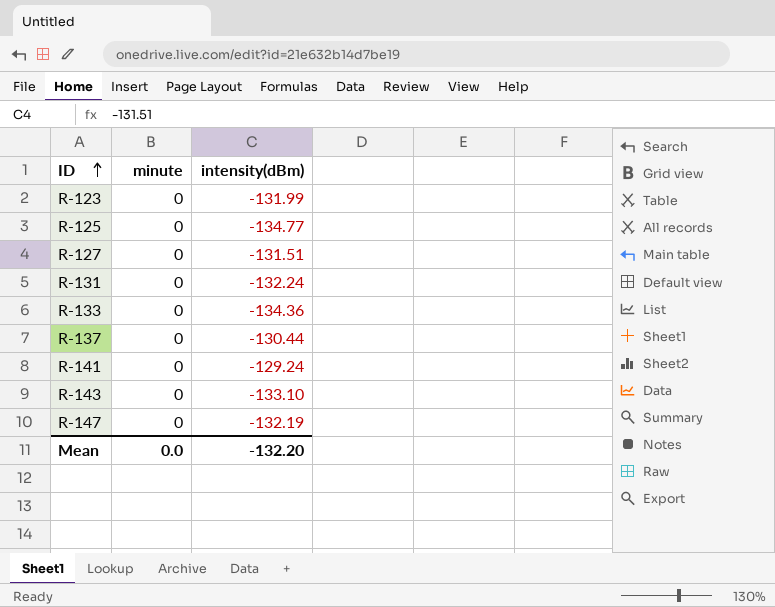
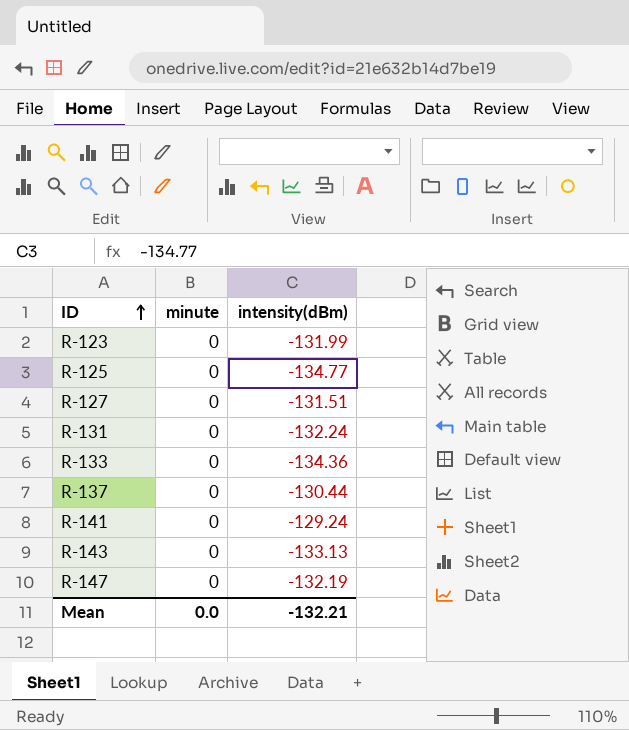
R-143 | intensity(dBm): -133.10 -> -133.13
Mean | intensity(dBm): -132.20 -> -132.21

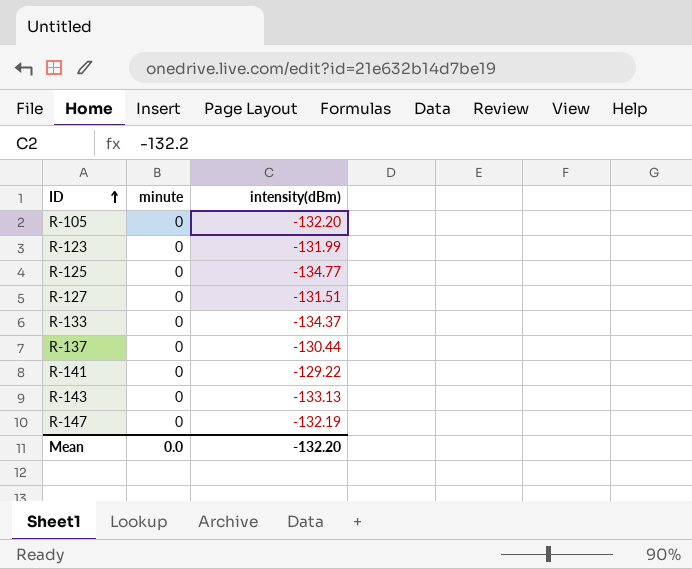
row R-131: 0 | -132.24 -> none
row R-105: none -> 0 | -132.20
R-133 | intensity(dBm): -134.36 -> -134.37
R-141 | intensity(dBm): -129.24 -> -129.22
Mean | intensity(dBm): -132.21 -> -132.20

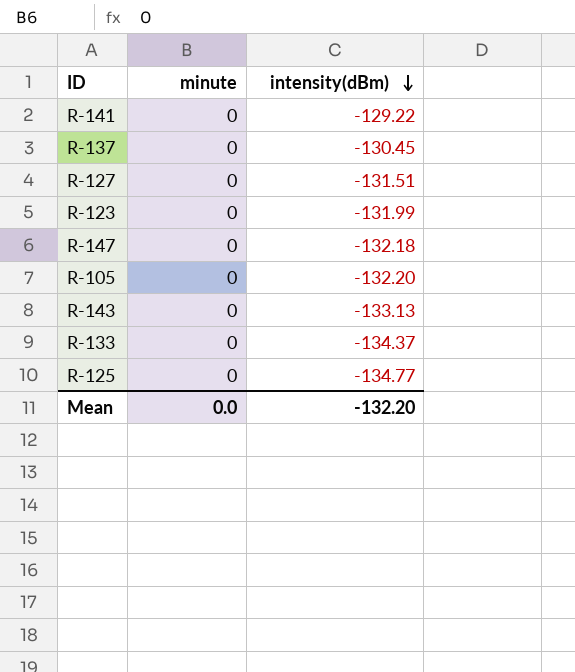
row order: ID ascending -> intensity(dBm) descending
R-137 | intensity(dBm): -130.44 -> -130.45
R-147 | intensity(dBm): -132.19 -> -132.18

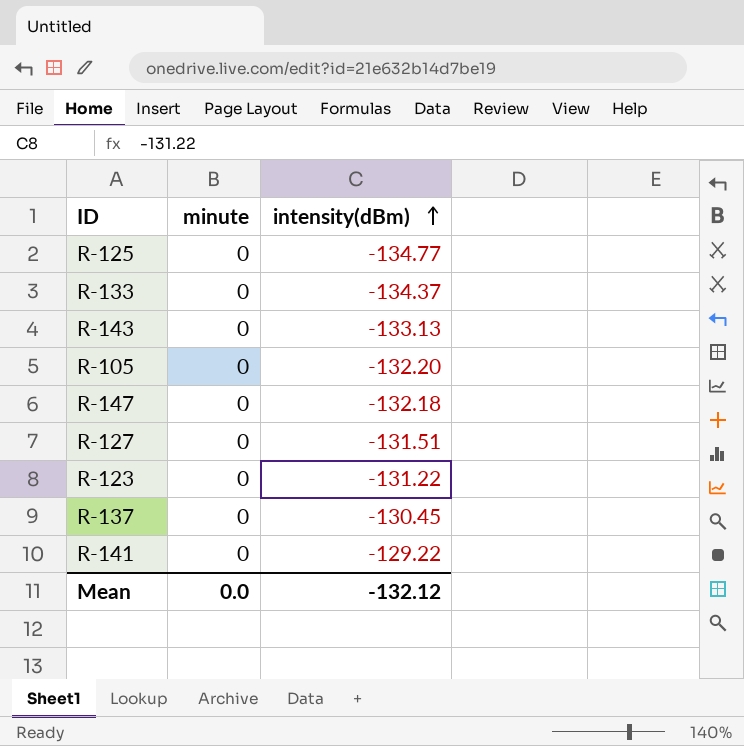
row order: intensity(dBm) descending -> intensity(dBm) ascending
R-123 | intensity(dBm): -131.99 -> -131.22
Mean | intensity(dBm): -132.20 -> -132.12

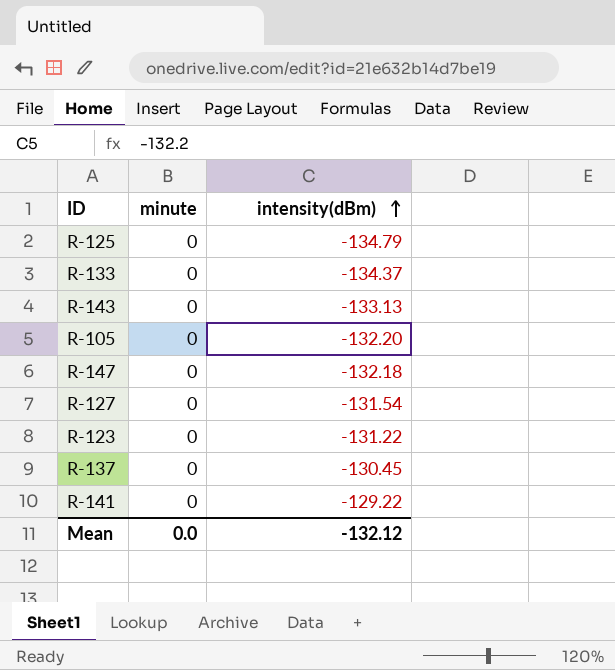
R-125 | intensity(dBm): -134.77 -> -134.79
R-127 | intensity(dBm): -131.51 -> -131.54

